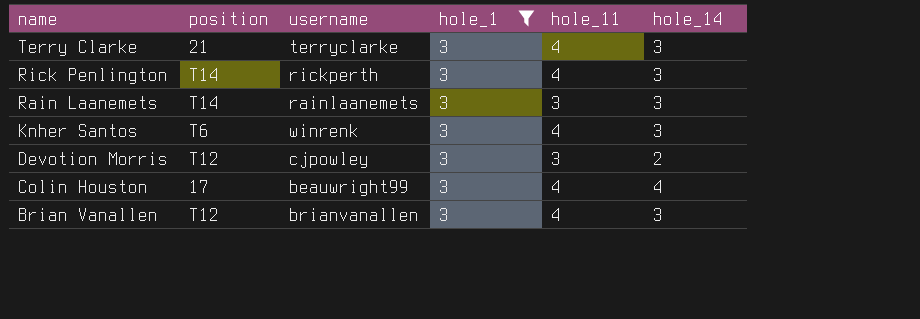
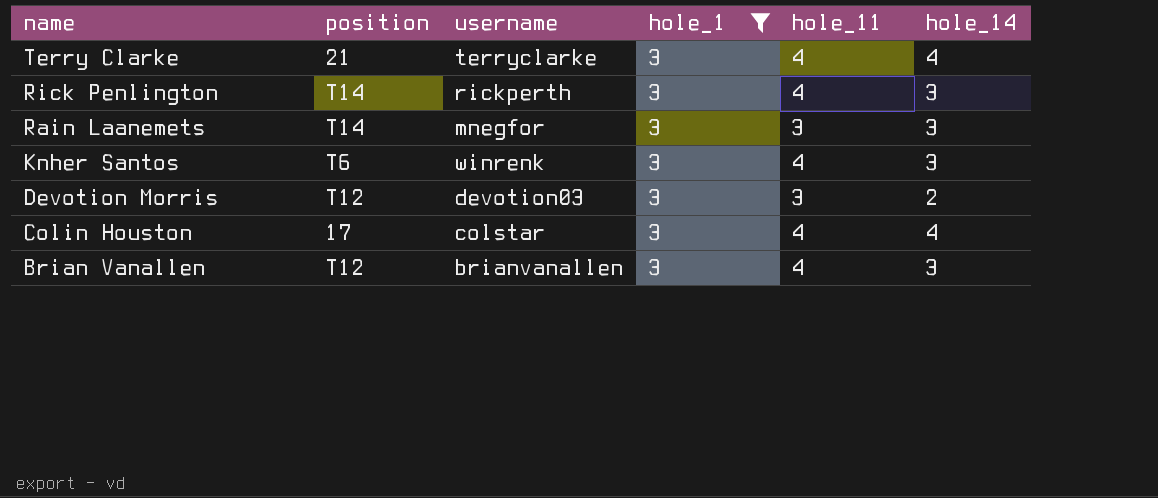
Terry Clarke | hole_14: 3 -> 4
Rain Laanemets | username: rainlaanemets -> mnegfor
Devotion Morris | username: cjpowley -> devotion03
Colin Houston | username: beauwright99 -> colstar

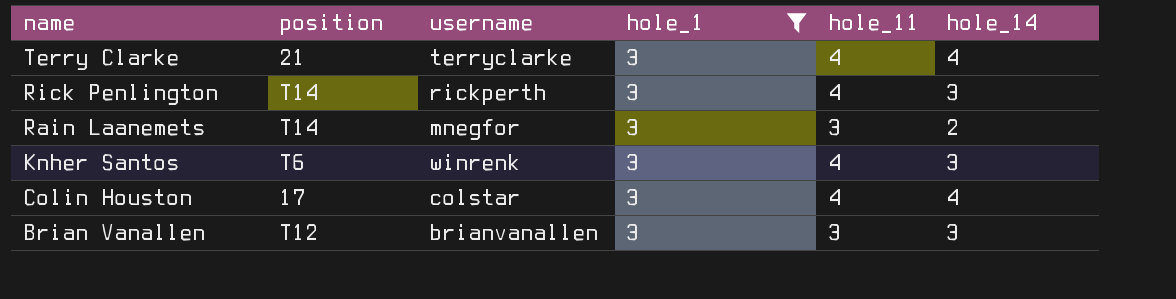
row Devotion Morris: T12 | devotion03 | 3 | 3 | 2 -> none
Rain Laanemets | hole_14: 3 -> 2
Brian Vanallen | hole_11: 4 -> 3

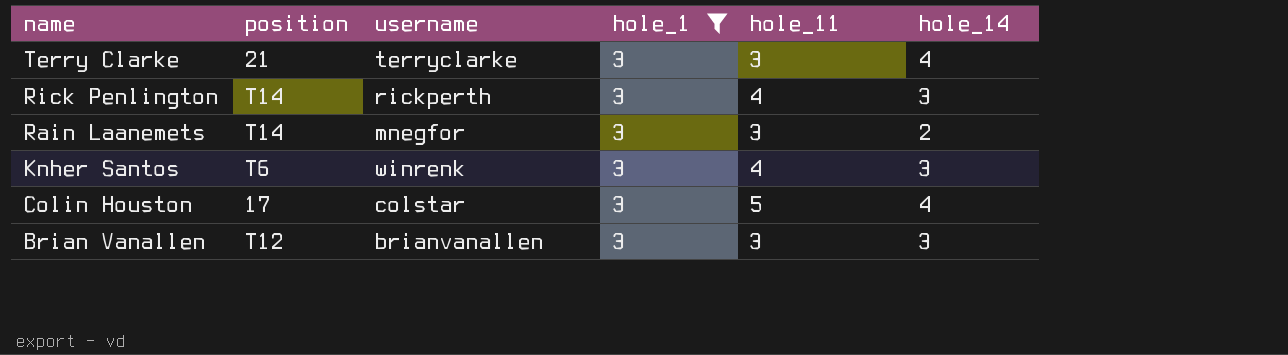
Terry Clarke | hole_11: 4 -> 3
Colin Houston | hole_11: 4 -> 5

